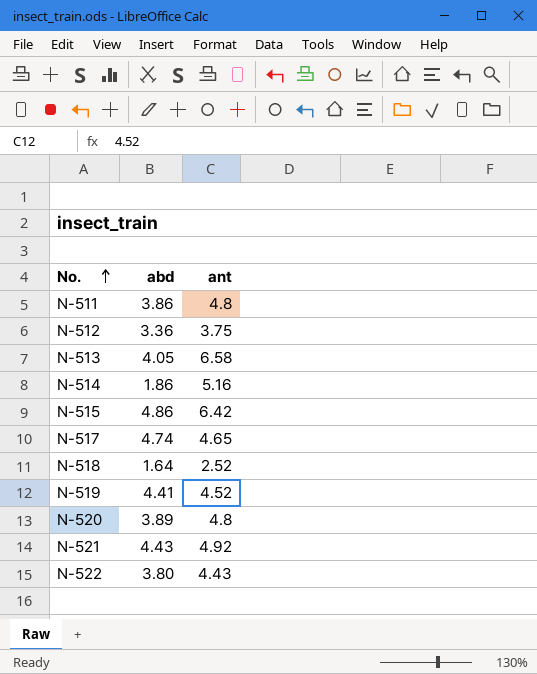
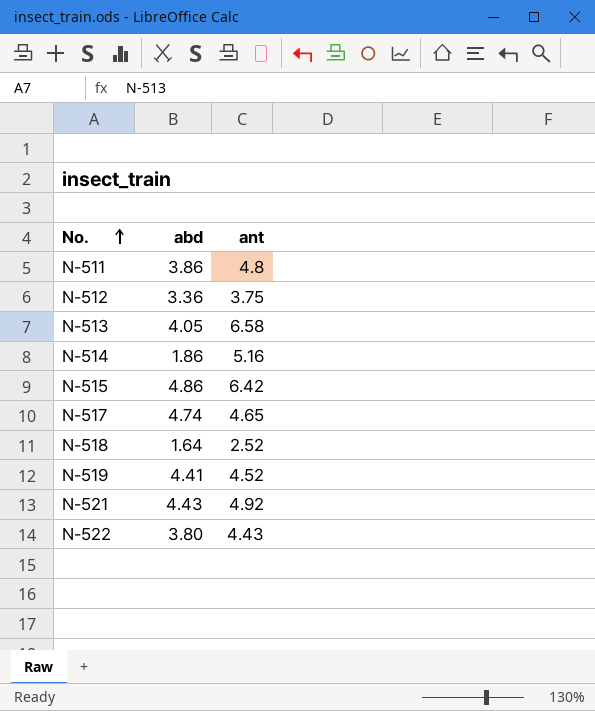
row N-520: 3.89 | 4.8 -> none

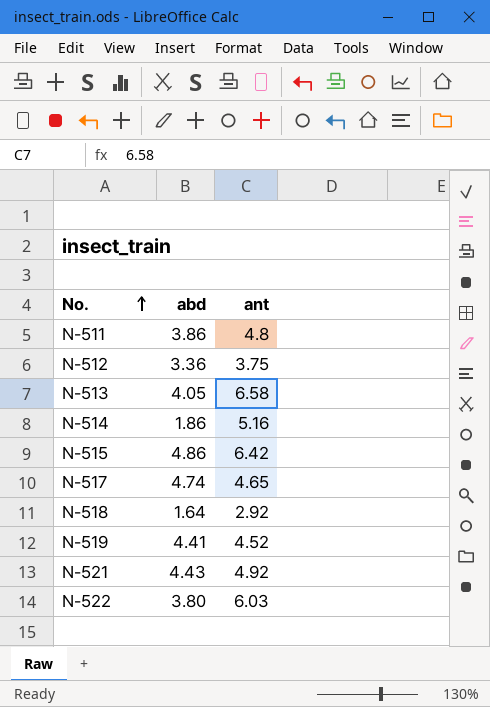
N-518 | ant: 2.52 -> 2.92
N-522 | ant: 4.43 -> 6.03

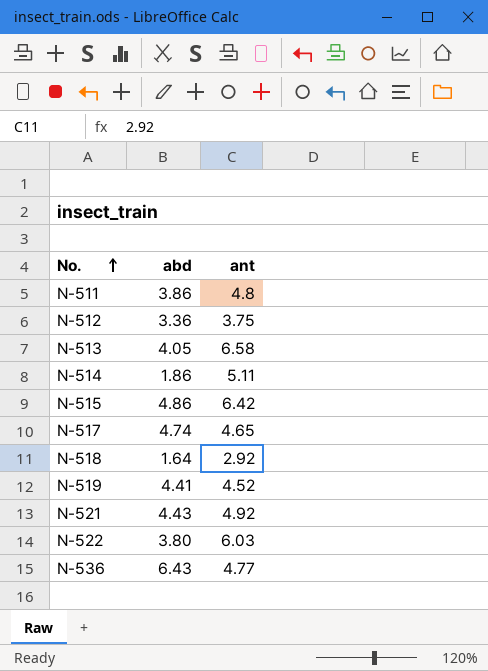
N-514 | ant: 5.16 -> 5.11
row N-536: none -> 6.43 | 4.77

